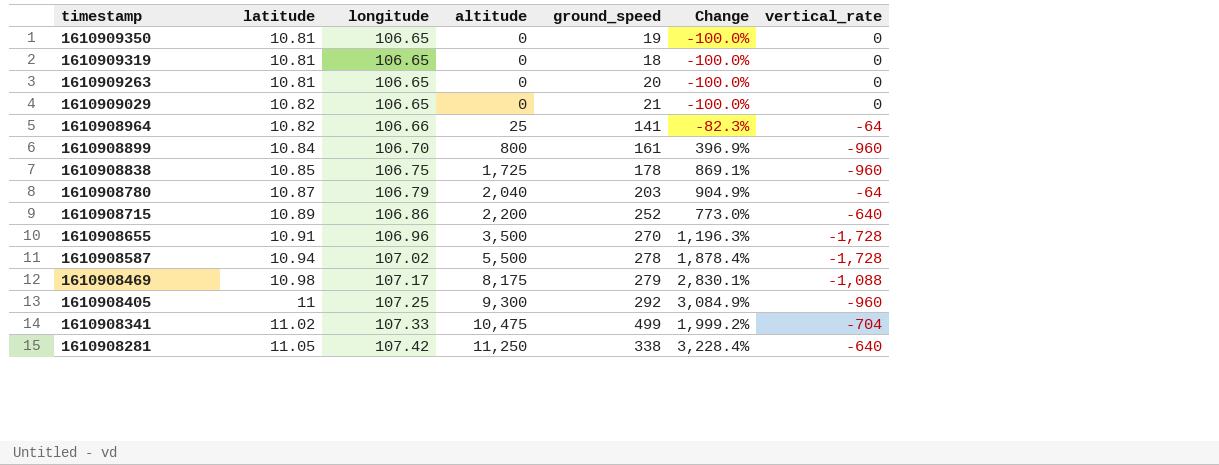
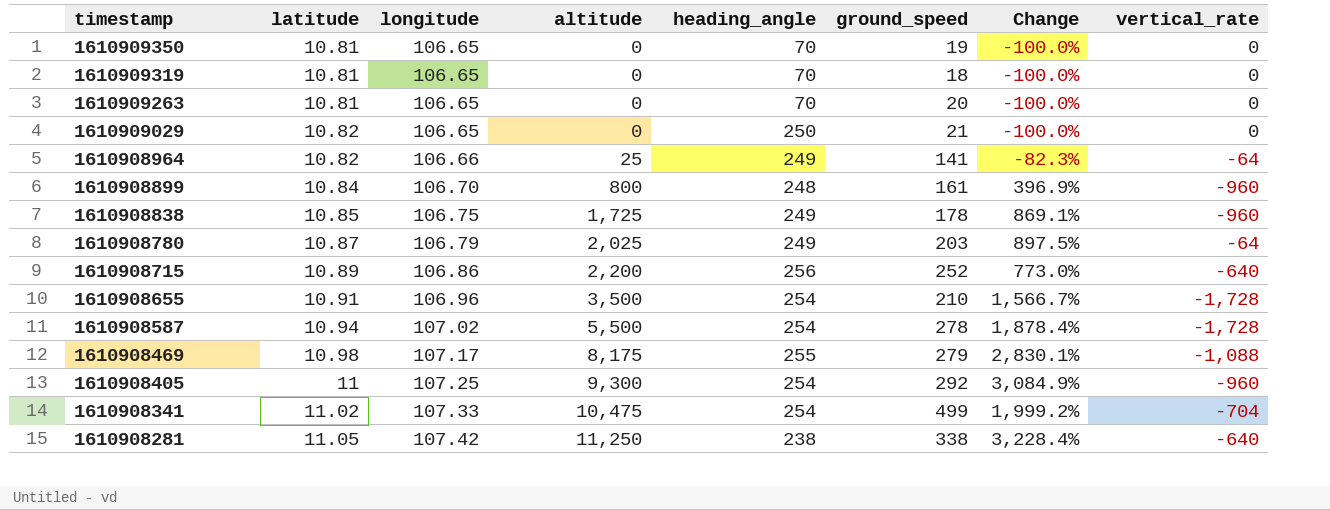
column heading_angle | position: none -> 5
1610908780 | altitude: 2,040 -> 2,025
1610908780 | Change: 904.9% -> 897.5%
1610908655 | ground_speed: 270 -> 210
1610908655 | Change: 1,196.3% -> 1,566.7%

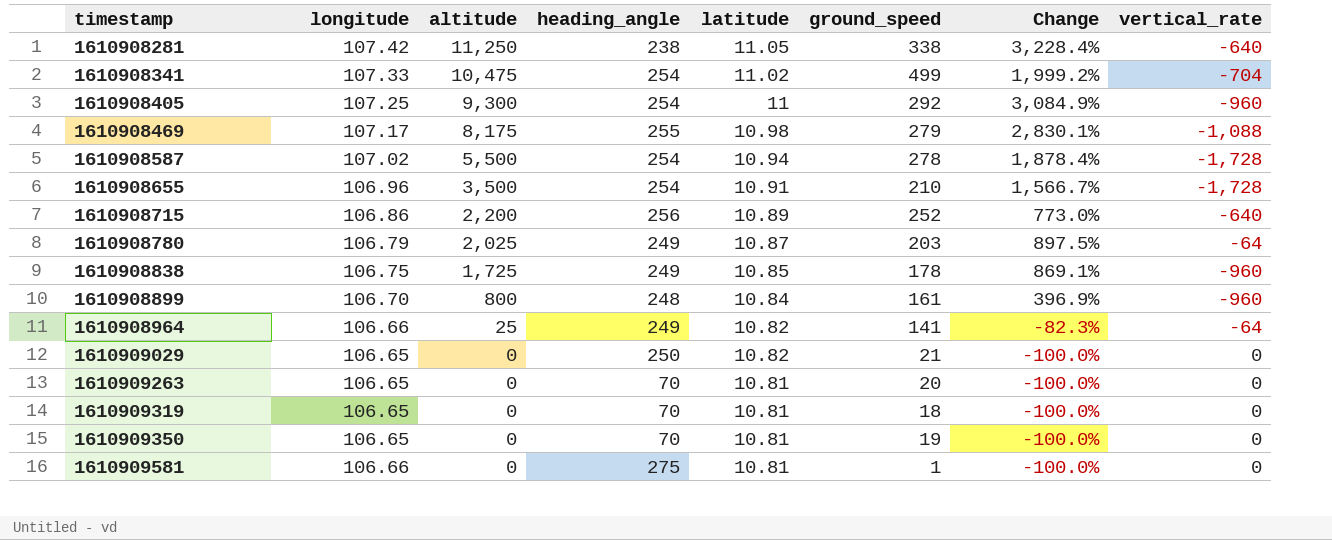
row order: timestamp descending -> timestamp ascending
column latitude | position: 2 -> 5
row 1610909581: none -> 106.66 | 0 | 275 | 10.81 | 1 | -100.0% | 0

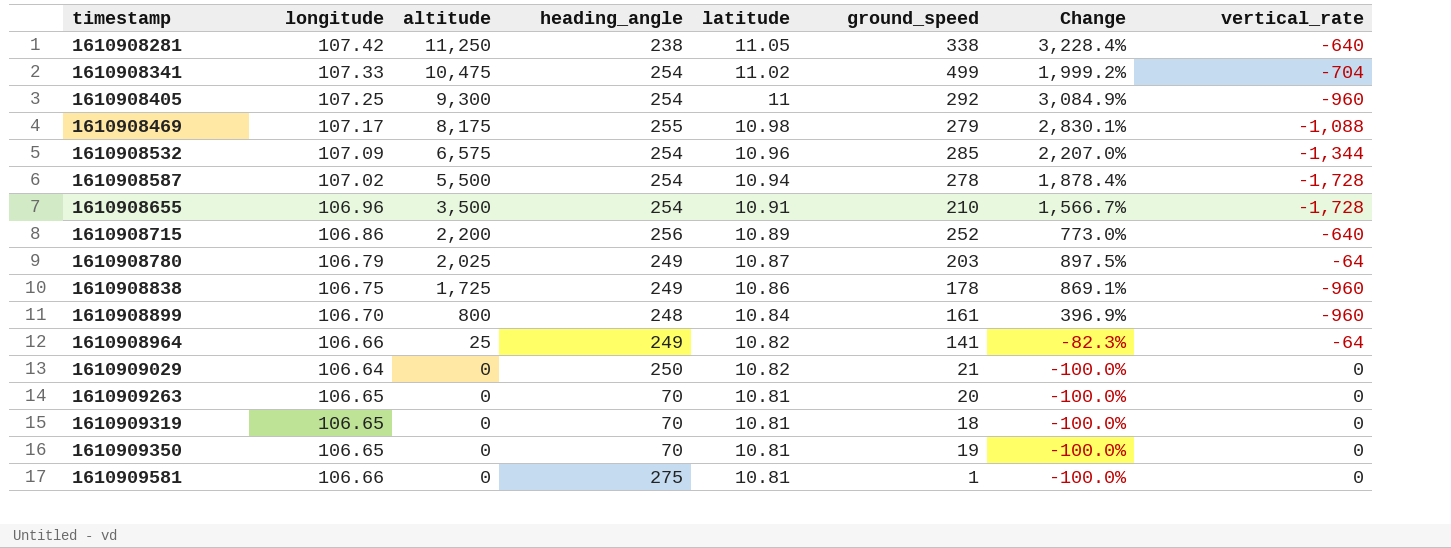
row 1610908532: none -> 107.09 | 6,575 | 254 | 10.96 | 285 | 2,207.0% | -1,344
1610908838 | latitude: 10.85 -> 10.86
1610909029 | longitude: 106.65 -> 106.64

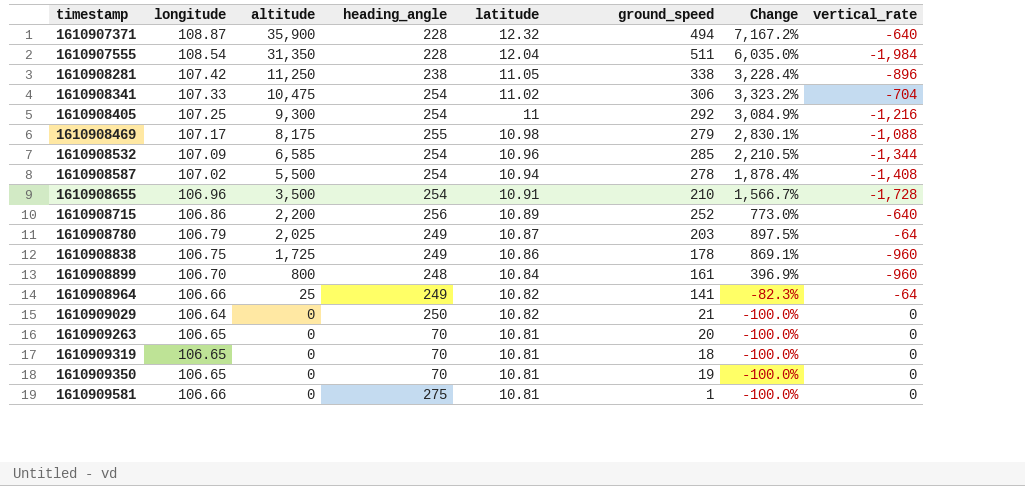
row 1610907371: none -> 108.87 | 35,900 | 228 | 12.32 | 494 | 7,167.2% | -640
row 1610907555: none -> 108.54 | 31,350 | 228 | 12.04 | 511 | 6,035.0% | -1,984
1610908281 | vertical_rate: -640 -> -896
1610908341 | ground_speed: 499 -> 306
1610908341 | Change: 1,999.2% -> 3,323.2%
1610908405 | vertical_rate: -960 -> -1,216
1610908532 | altitude: 6,575 -> 6,585
1610908532 | Change: 2,207.0% -> 2,210.5%
1610908587 | vertical_rate: -1,728 -> -1,408

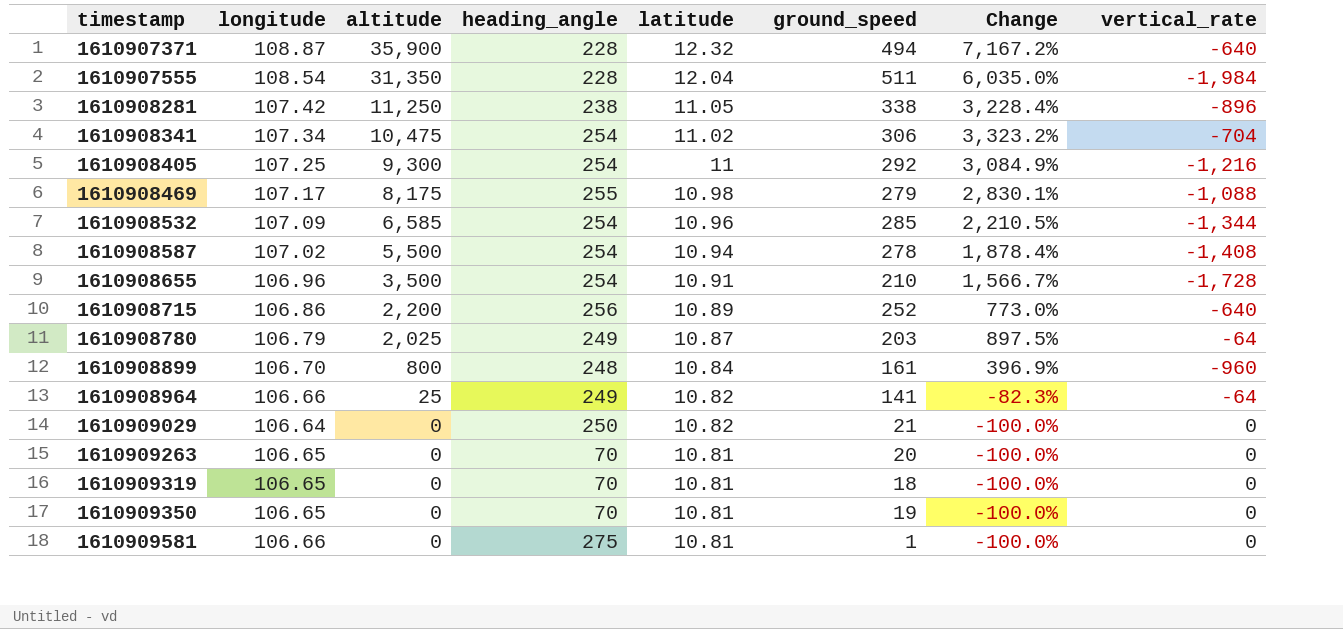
row 1610908838: 106.75 | 1,725 | 249 | 10.86 | 178 | 869.1% | -960 -> none
1610908341 | longitude: 107.33 -> 107.34

